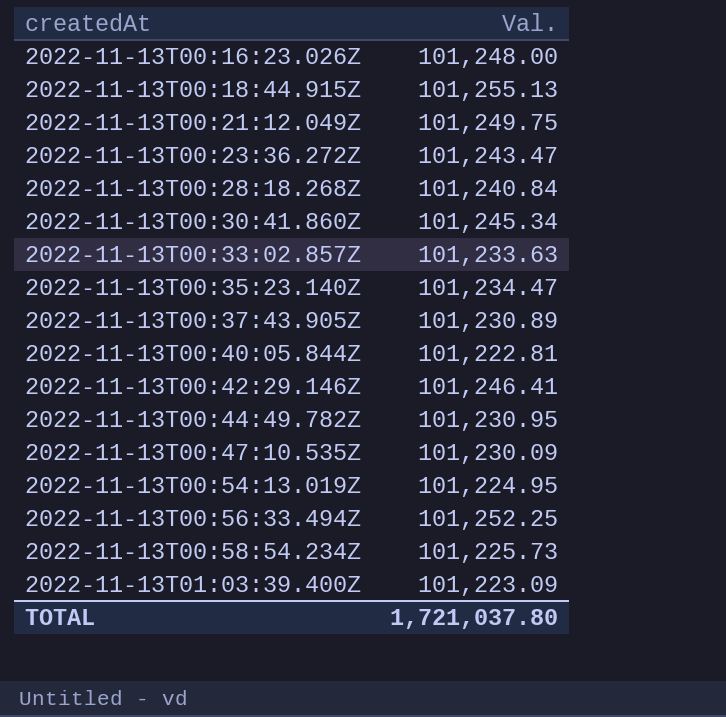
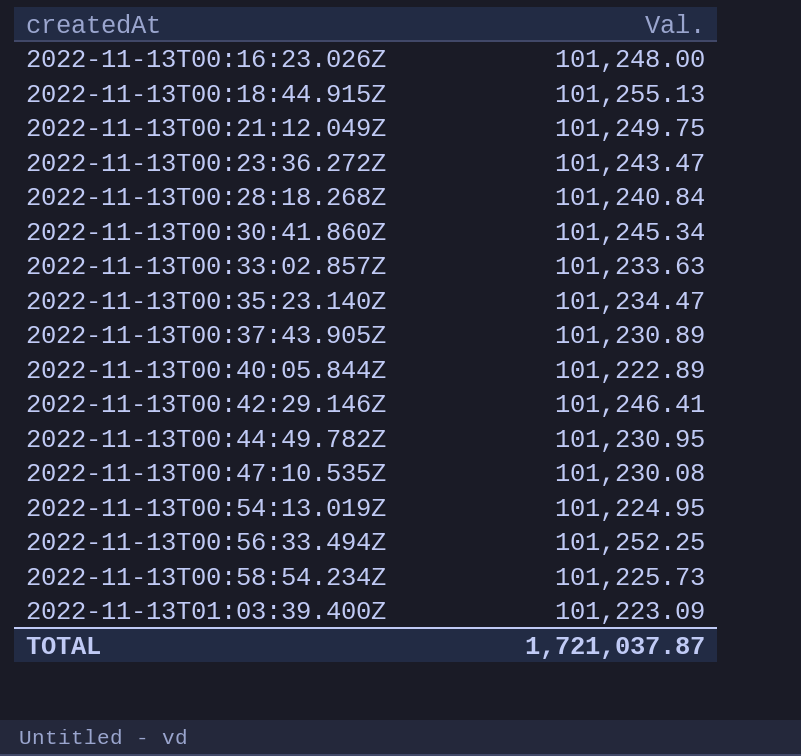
2022-11-13T00:40:05.844Z | Val.: 101,222.81 -> 101,222.89
2022-11-13T00:47:10.535Z | Val.: 101,230.09 -> 101,230.08
TOTAL | Val.: 1,721,037.80 -> 1,721,037.87

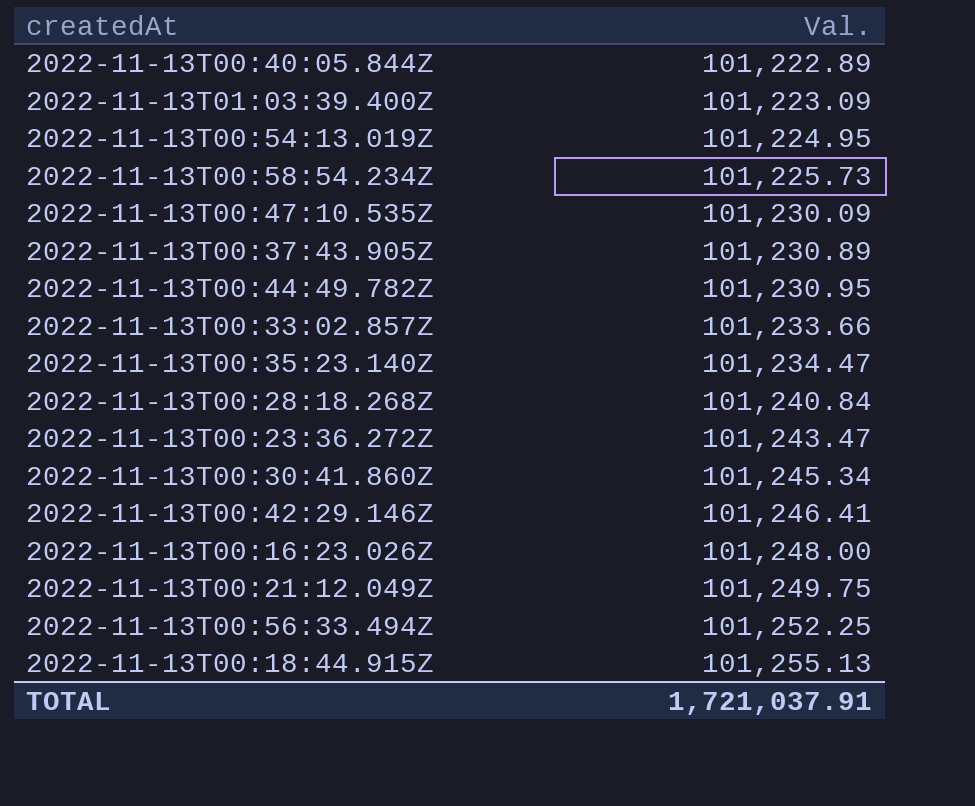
row order: createdAt ascending -> Val. ascending
2022-11-13T00:47:10.535Z | Val.: 101,230.08 -> 101,230.09
2022-11-13T00:33:02.857Z | Val.: 101,233.63 -> 101,233.66
TOTAL | Val.: 1,721,037.87 -> 1,721,037.91

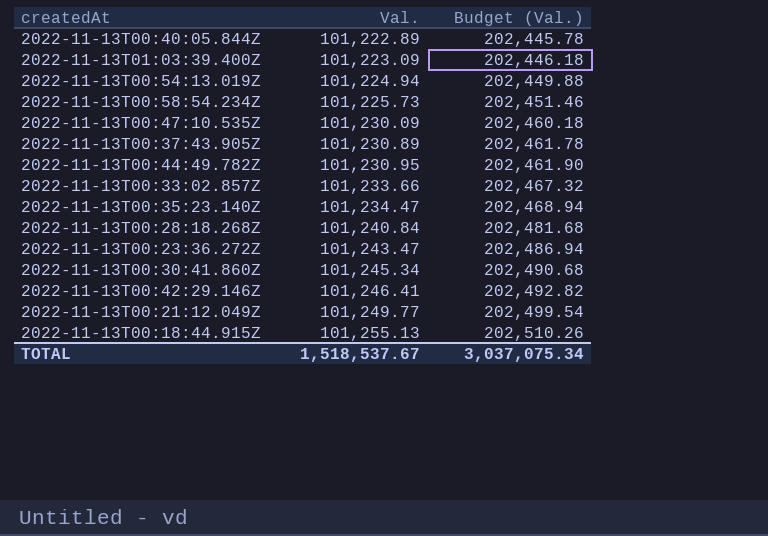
column Budget (Val.) | formula: none -> [Val.] * 2
row 2022-11-13T00:16:23.026Z: 101,248.00 -> none
row 2022-11-13T00:56:33.494Z: 101,252.25 -> none
2022-11-13T00:54:13.019Z | Val.: 101,224.95 -> 101,224.94
2022-11-13T00:21:12.049Z | Val.: 101,249.75 -> 101,249.77
TOTAL | Val.: 1,721,037.91 -> 1,518,537.67

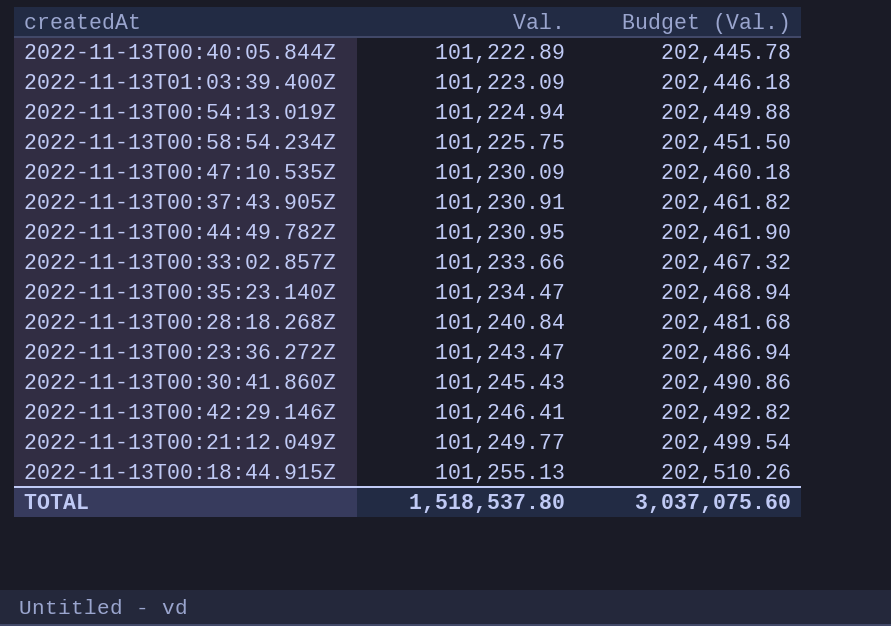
2022-11-13T00:58:54.234Z | Val.: 101,225.73 -> 101,225.75
2022-11-13T00:58:54.234Z | Budget (Val.): 202,451.46 -> 202,451.50
2022-11-13T00:37:43.905Z | Val.: 101,230.89 -> 101,230.91
2022-11-13T00:37:43.905Z | Budget (Val.): 202,461.78 -> 202,461.82
2022-11-13T00:30:41.860Z | Val.: 101,245.34 -> 101,245.43
2022-11-13T00:30:41.860Z | Budget (Val.): 202,490.68 -> 202,490.86
TOTAL | Val.: 1,518,537.67 -> 1,518,537.80
TOTAL | Budget (Val.): 3,037,075.34 -> 3,037,075.60

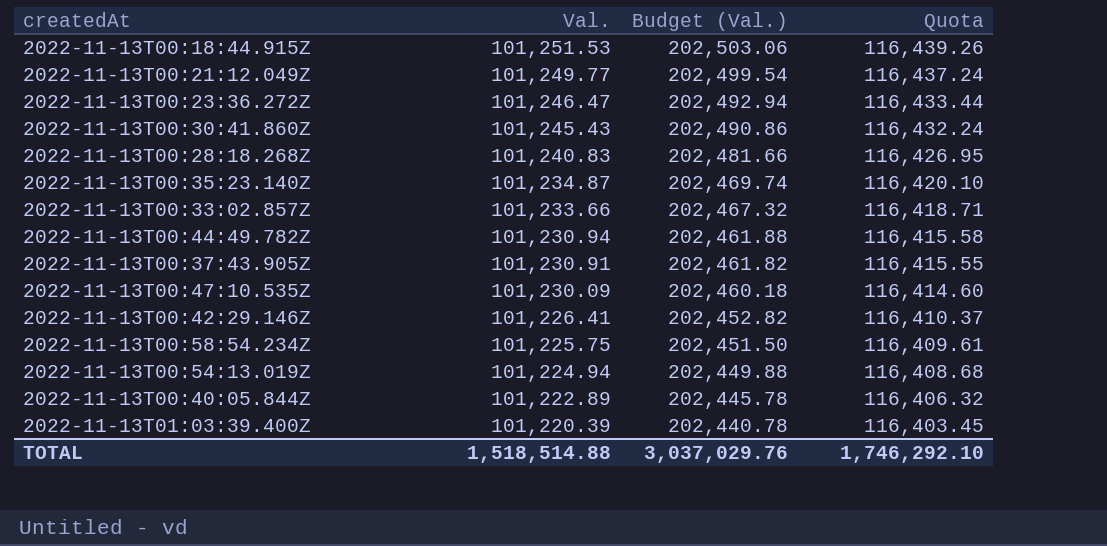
row order: Val. ascending -> Val. descending
column Quota | formula: none -> [Val.] * 1.15
2022-11-13T00:18:44.915Z | Val.: 101,255.13 -> 101,251.53
2022-11-13T00:18:44.915Z | Budget (Val.): 202,510.26 -> 202,503.06
2022-11-13T00:23:36.272Z | Val.: 101,243.47 -> 101,246.47
2022-11-13T00:23:36.272Z | Budget (Val.): 202,486.94 -> 202,492.94
2022-11-13T00:28:18.268Z | Val.: 101,240.84 -> 101,240.83
2022-11-13T00:28:18.268Z | Budget (Val.): 202,481.68 -> 202,481.66
2022-11-13T00:35:23.140Z | Val.: 101,234.47 -> 101,234.87
2022-11-13T00:35:23.140Z | Budget (Val.): 202,468.94 -> 202,469.74
2022-11-13T00:44:49.782Z | Val.: 101,230.95 -> 101,230.94
2022-11-13T00:44:49.782Z | Budget (Val.): 202,461.90 -> 202,461.88
2022-11-13T00:42:29.146Z | Val.: 101,246.41 -> 101,226.41
2022-11-13T00:42:29.146Z | Budget (Val.): 202,492.82 -> 202,452.82
2022-11-13T01:03:39.400Z | Val.: 101,223.09 -> 101,220.39
2022-11-13T01:03:39.400Z | Budget (Val.): 202,446.18 -> 202,440.78
TOTAL | Val.: 1,518,537.80 -> 1,518,514.88
TOTAL | Budget (Val.): 3,037,075.60 -> 3,037,029.76

